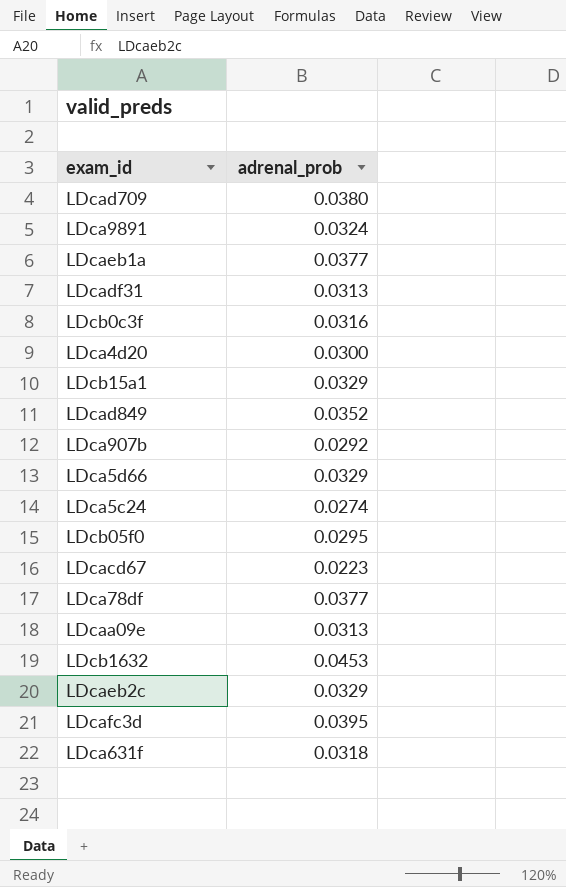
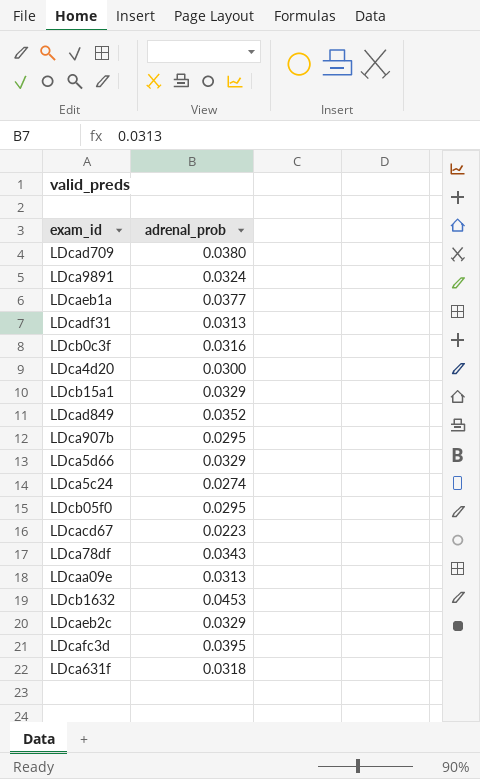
LDca907b | adrenal_prob: 0.0292 -> 0.0295
LDca78df | adrenal_prob: 0.0377 -> 0.0343

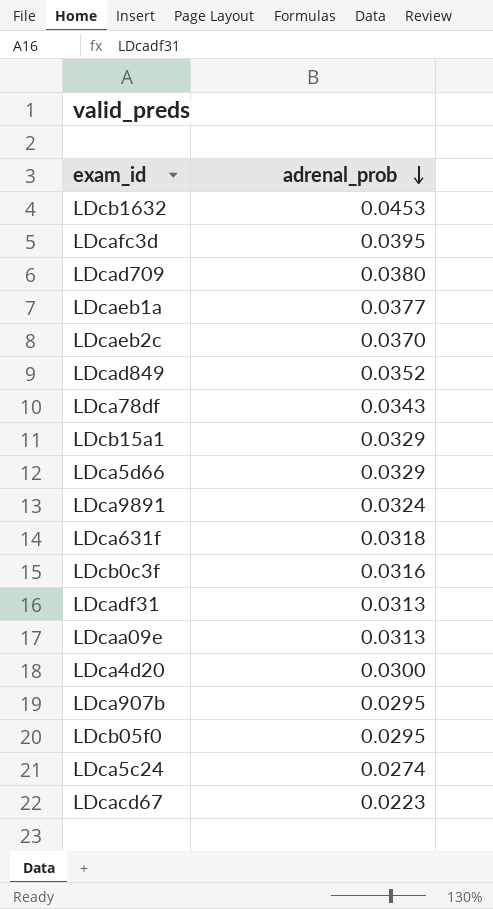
row order: none -> adrenal_prob descending
LDcaeb2c | adrenal_prob: 0.0329 -> 0.0370

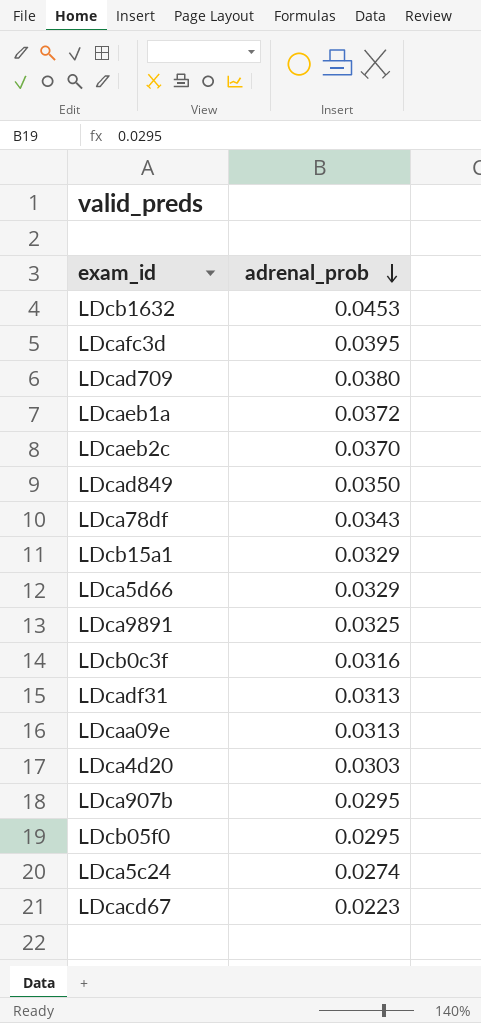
row LDca631f: 0.0318 -> none
LDcaeb1a | adrenal_prob: 0.0377 -> 0.0372
LDcad849 | adrenal_prob: 0.0352 -> 0.0350
LDca9891 | adrenal_prob: 0.0324 -> 0.0325
LDca4d20 | adrenal_prob: 0.0300 -> 0.0303

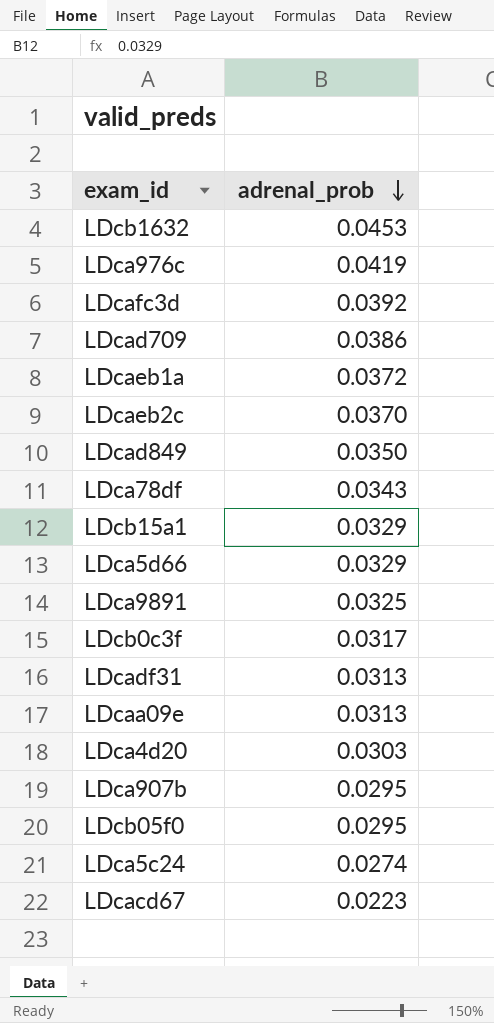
row LDca976c: none -> 0.0419
LDcafc3d | adrenal_prob: 0.0395 -> 0.0392
LDcad709 | adrenal_prob: 0.0380 -> 0.0386
LDcb0c3f | adrenal_prob: 0.0316 -> 0.0317

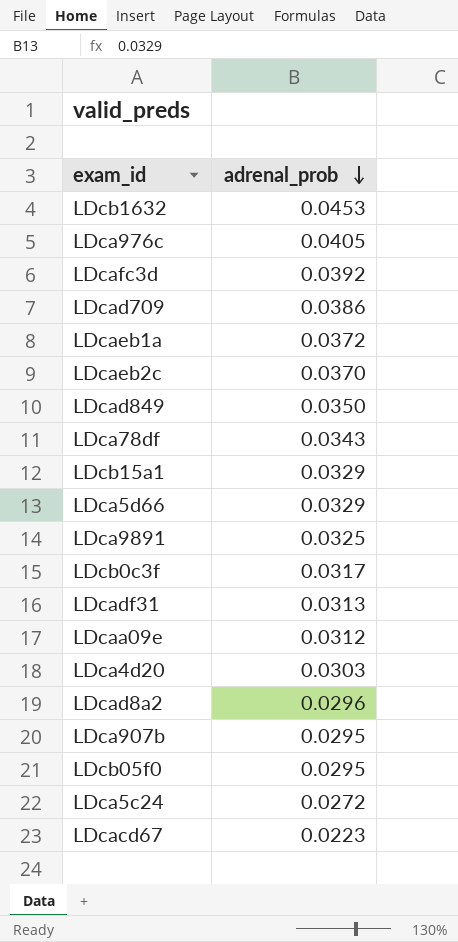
LDca976c | adrenal_prob: 0.0419 -> 0.0405
LDcaa09e | adrenal_prob: 0.0313 -> 0.0312
row LDcad8a2: none -> 0.0296
LDca5c24 | adrenal_prob: 0.0274 -> 0.0272

